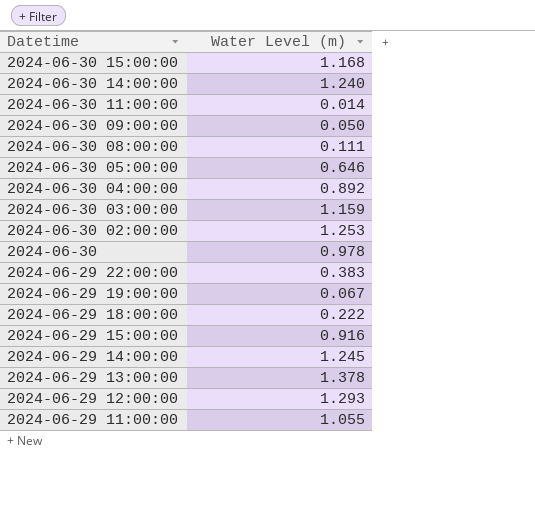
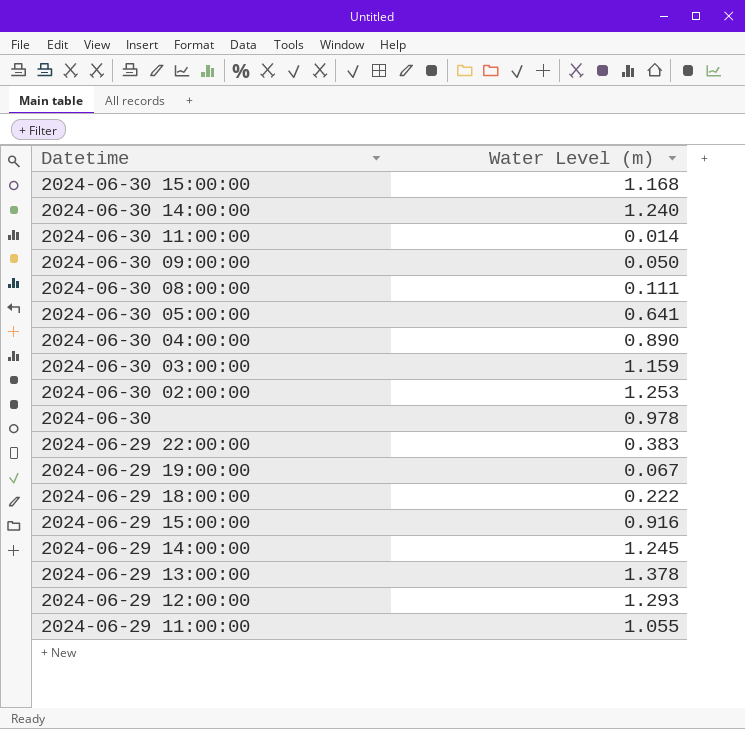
2024-06-30 05:00:00 | Water Level (m): 0.646 -> 0.641
2024-06-30 04:00:00 | Water Level (m): 0.892 -> 0.890

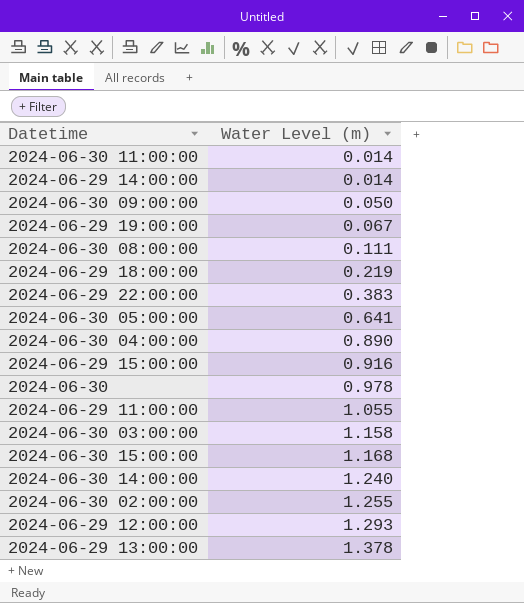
row order: Datetime descending -> Water Level (m) ascending
2024-06-29 14:00:00 | Water Level (m): 1.245 -> 0.014
2024-06-29 18:00:00 | Water Level (m): 0.222 -> 0.219
2024-06-30 03:00:00 | Water Level (m): 1.159 -> 1.158
2024-06-30 02:00:00 | Water Level (m): 1.253 -> 1.255

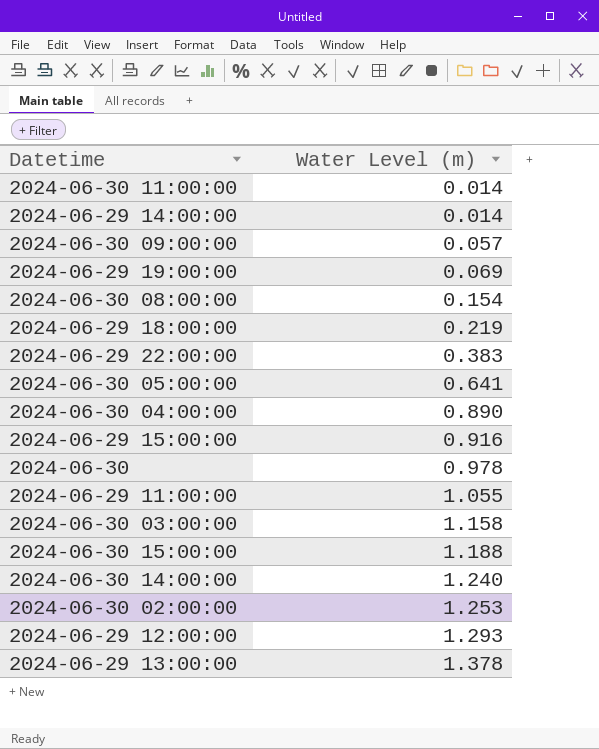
2024-06-30 09:00:00 | Water Level (m): 0.050 -> 0.057
2024-06-29 19:00:00 | Water Level (m): 0.067 -> 0.069
2024-06-30 08:00:00 | Water Level (m): 0.111 -> 0.154
2024-06-30 15:00:00 | Water Level (m): 1.168 -> 1.188
2024-06-30 02:00:00 | Water Level (m): 1.255 -> 1.253

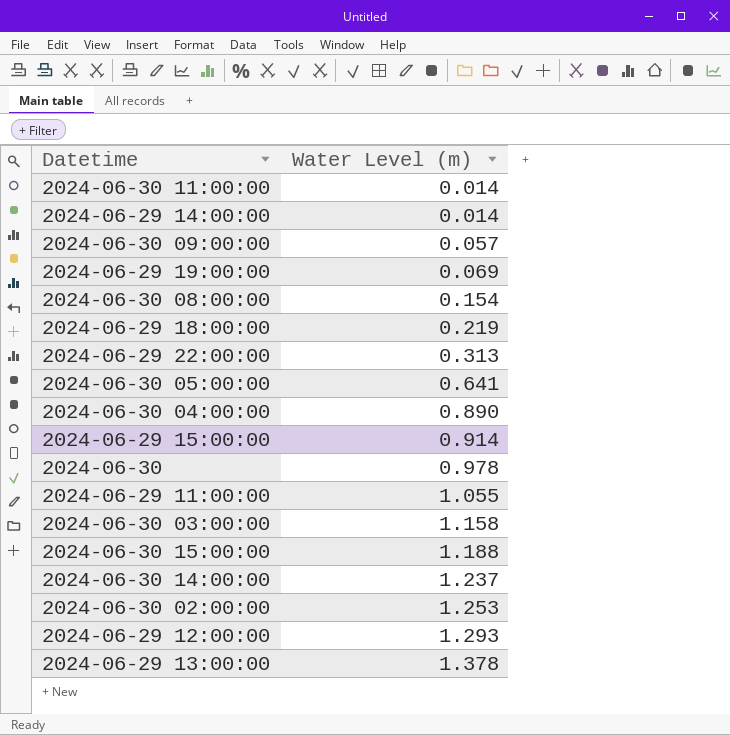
2024-06-29 22:00:00 | Water Level (m): 0.383 -> 0.313
2024-06-29 15:00:00 | Water Level (m): 0.916 -> 0.914
2024-06-30 14:00:00 | Water Level (m): 1.240 -> 1.237

